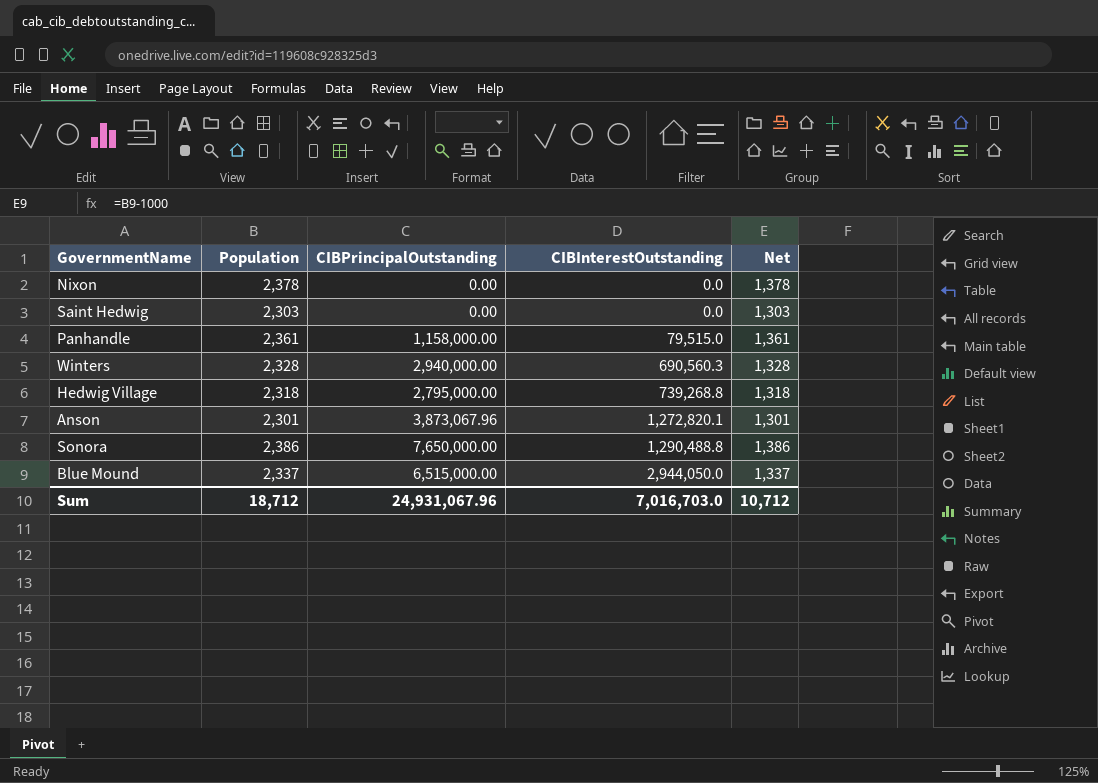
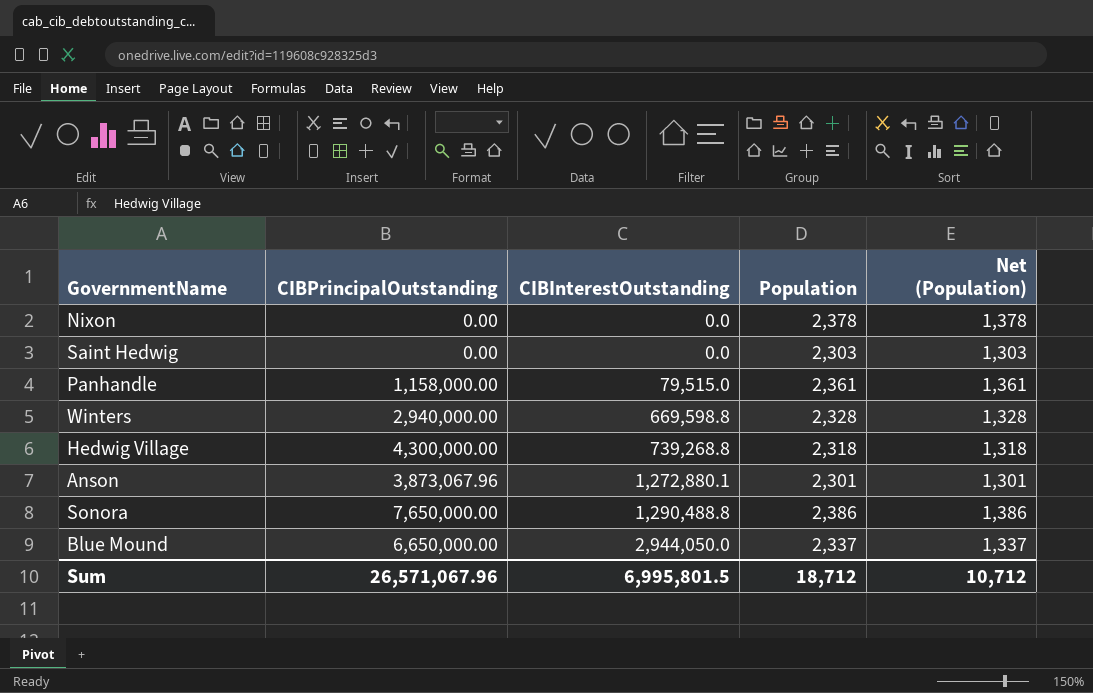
column Population | position: 2 -> 4
column name: Net -> Net (Population)
Winters | CIBInterestOutstanding: 690,560.3 -> 669,598.8
Hedwig Village | CIBPrincipalOutstanding: 2,795,000.00 -> 4,300,000.00
Anson | CIBInterestOutstanding: 1,272,820.1 -> 1,272,880.1
Blue Mound | CIBPrincipalOutstanding: 6,515,000.00 -> 6,650,000.00
Sum | CIBPrincipalOutstanding: 24,931,067.96 -> 26,571,067.96
Sum | CIBInterestOutstanding: 7,016,703.0 -> 6,995,801.5

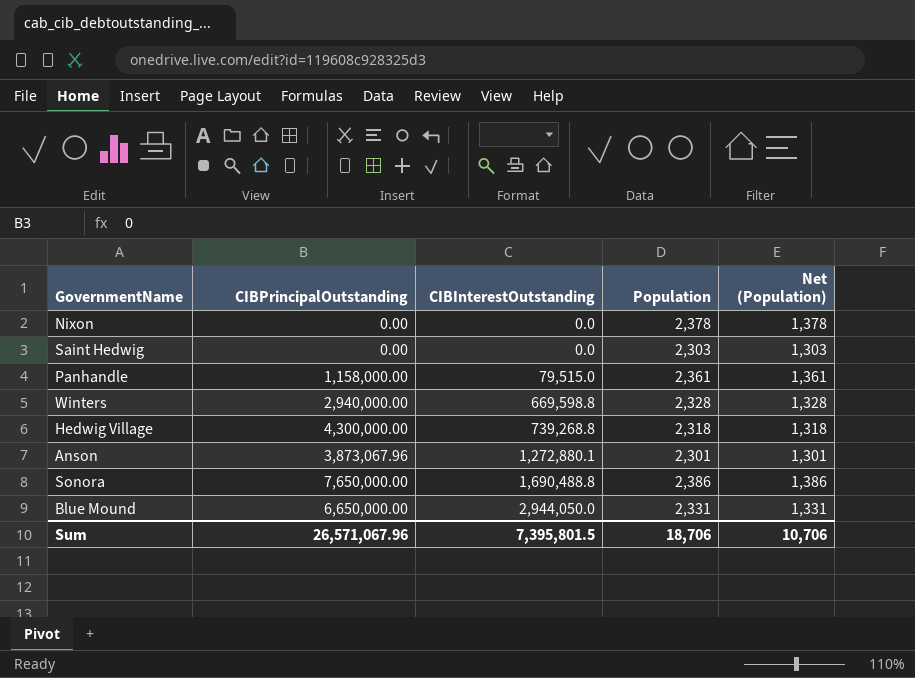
Sonora | CIBInterestOutstanding: 1,290,488.8 -> 1,690,488.8
Blue Mound | Population: 2,337 -> 2,331
Blue Mound | Net (Population): 1,337 -> 1,331
Sum | CIBInterestOutstanding: 6,995,801.5 -> 7,395,801.5
Sum | Population: 18,712 -> 18,706
Sum | Net (Population): 10,712 -> 10,706

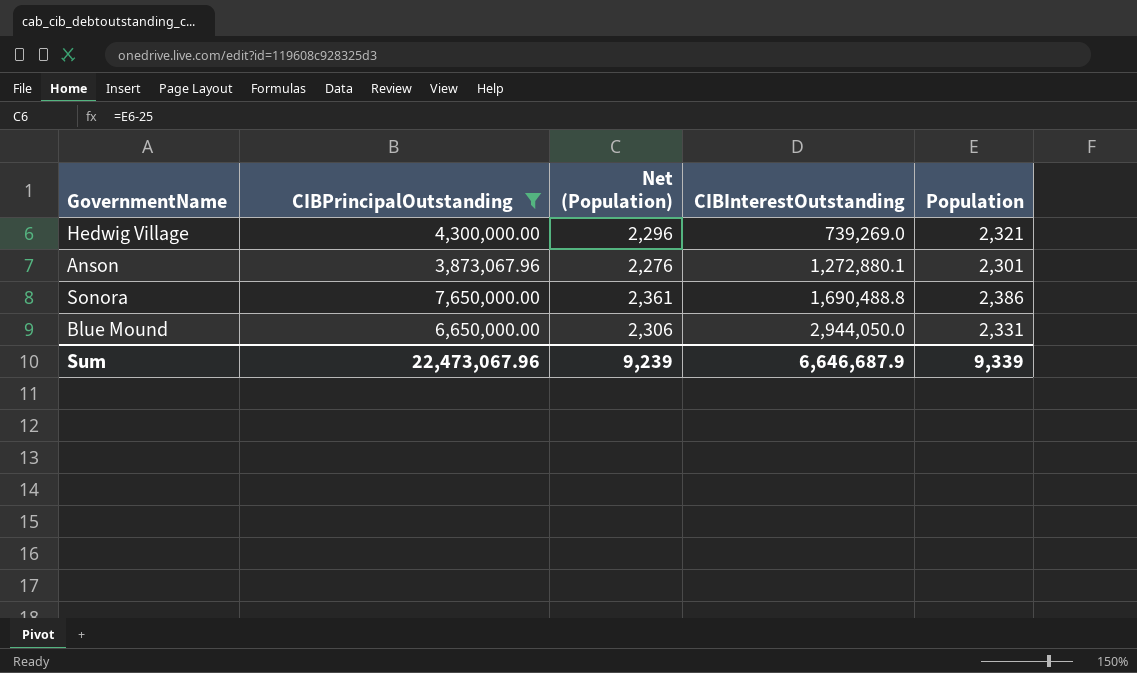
filter: none -> CIBPrincipalOutstanding >= 3,873,067.96
column Net (Population) | formula: [Population] - 1000 -> [Population] - 25
column Net (Population) | position: 5 -> 3
Hedwig Village | CIBInterestOutstanding: 739,268.8 -> 739,269.0
Hedwig Village | Population: 2,318 -> 2,321
Sum | CIBPrincipalOutstanding: 26,571,067.96 -> 22,473,067.96
Sum | Net (Population): 10,706 -> 9,239
Sum | CIBInterestOutstanding: 7,395,801.5 -> 6,646,687.9
Sum | Population: 18,706 -> 9,339

